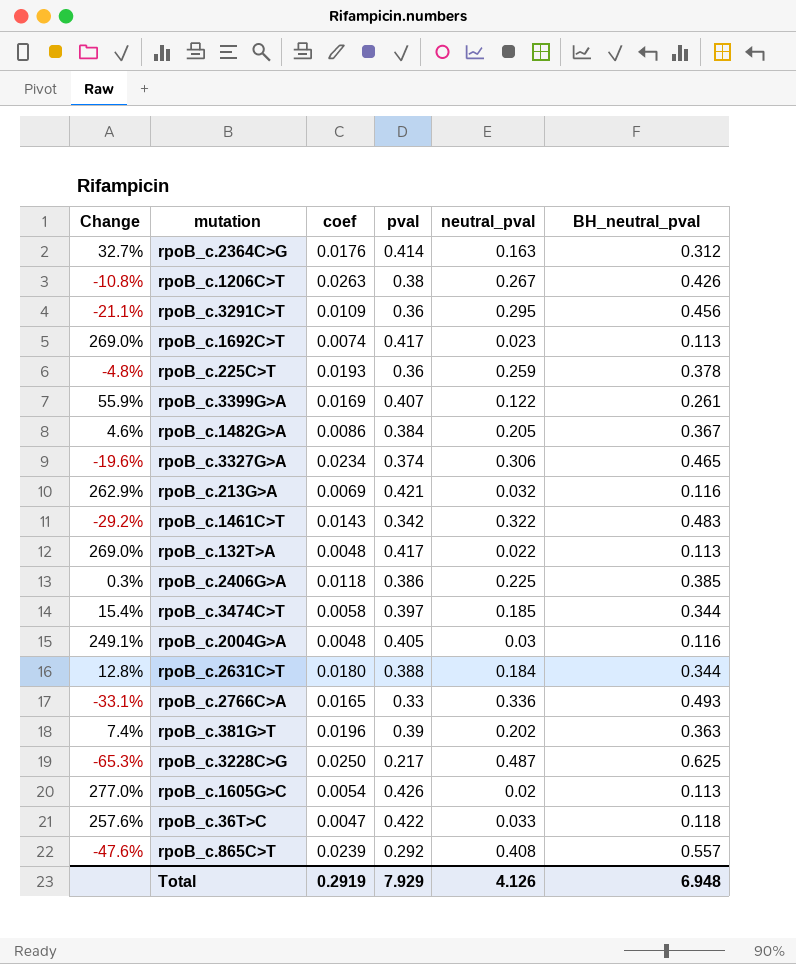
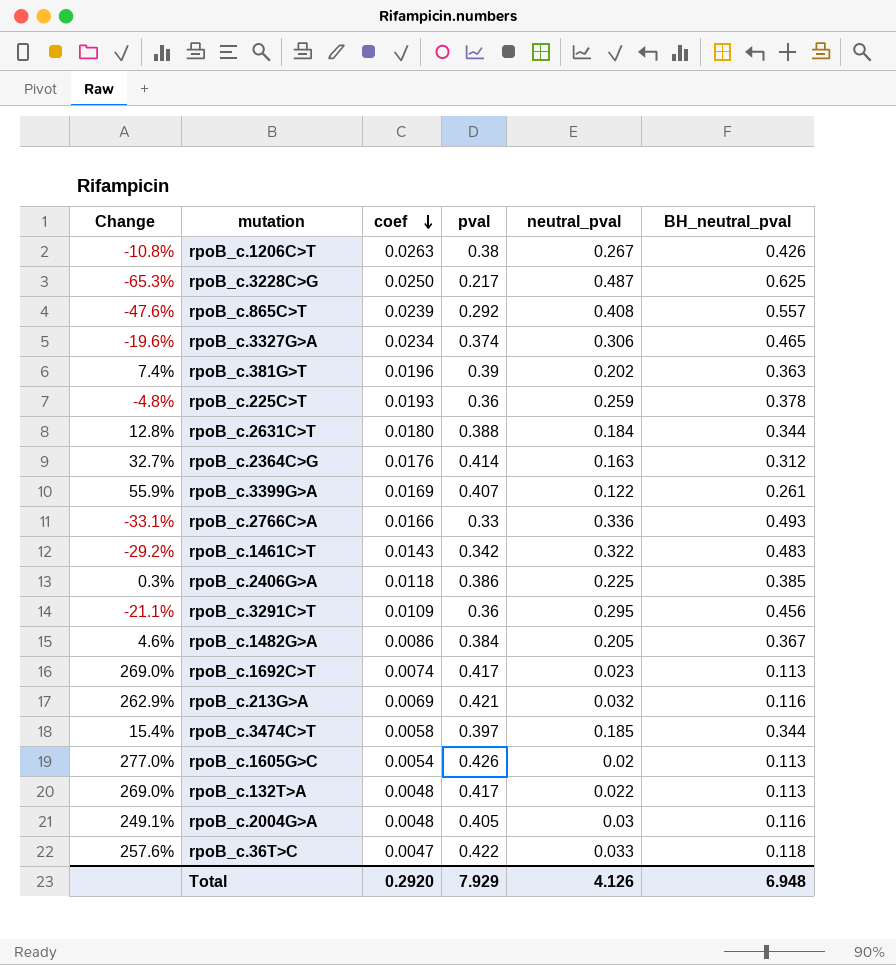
row order: none -> coef descending
rpoB_c.2766C>A | coef: 0.0165 -> 0.0166
Total | coef: 0.2919 -> 0.2920

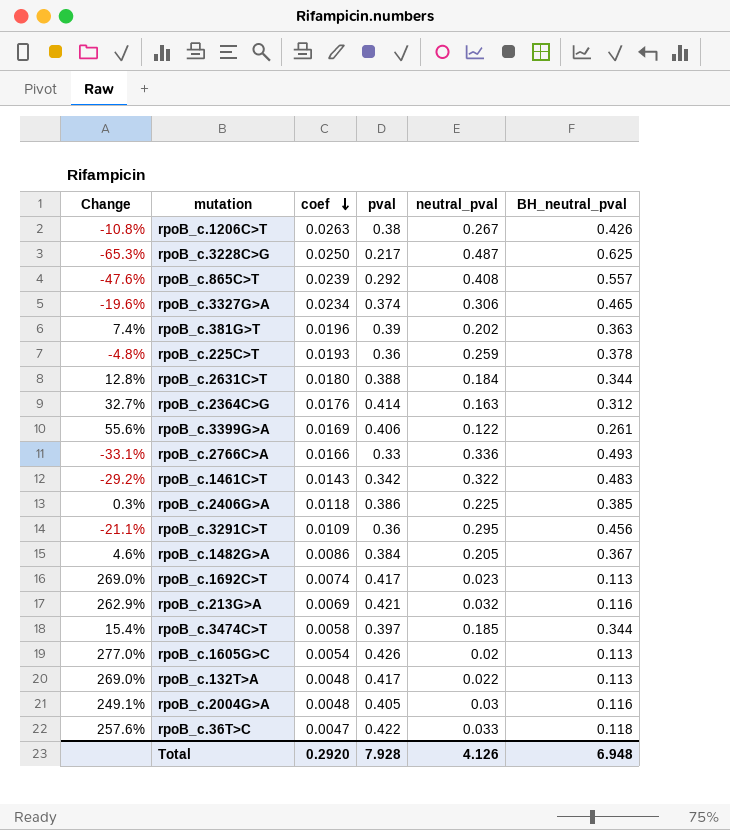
rpoB_c.3399G>A | Change: 55.9% -> 55.6%
rpoB_c.3399G>A | pval: 0.407 -> 0.406
Total | pval: 7.929 -> 7.928

